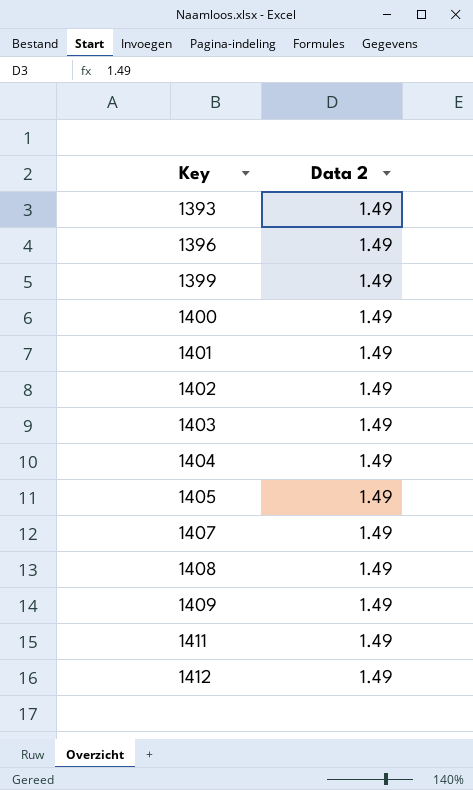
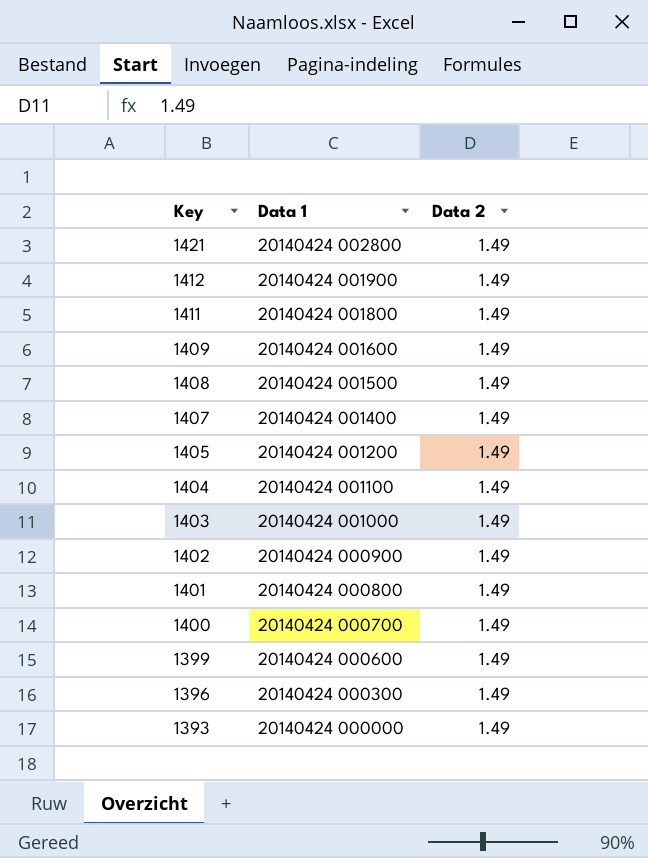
row order: Key ascending -> Key descending
column Data 1 | position: none -> 2
row 1421: none -> 20140424 002800 | 1.49

